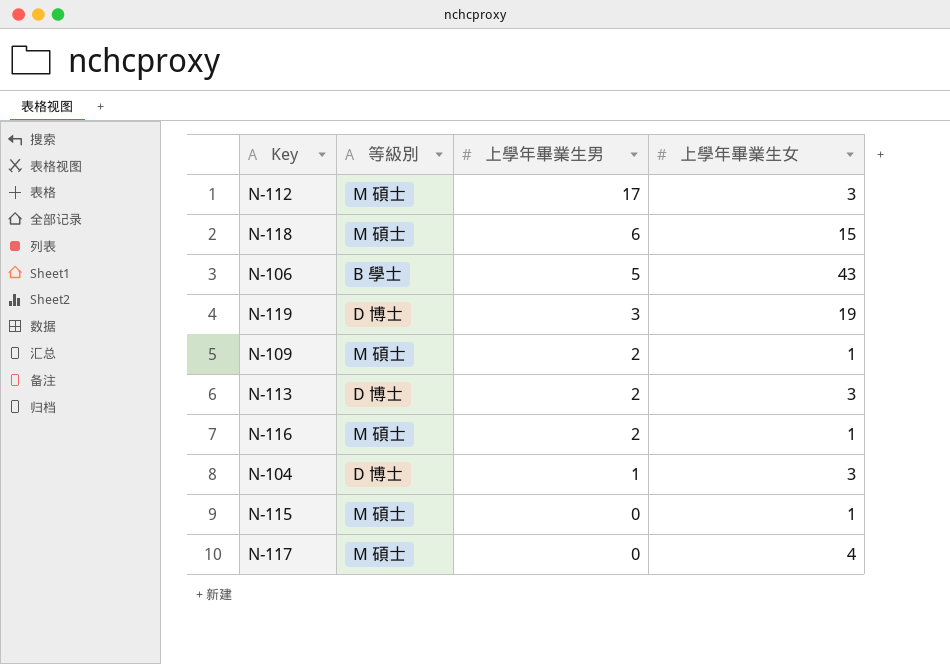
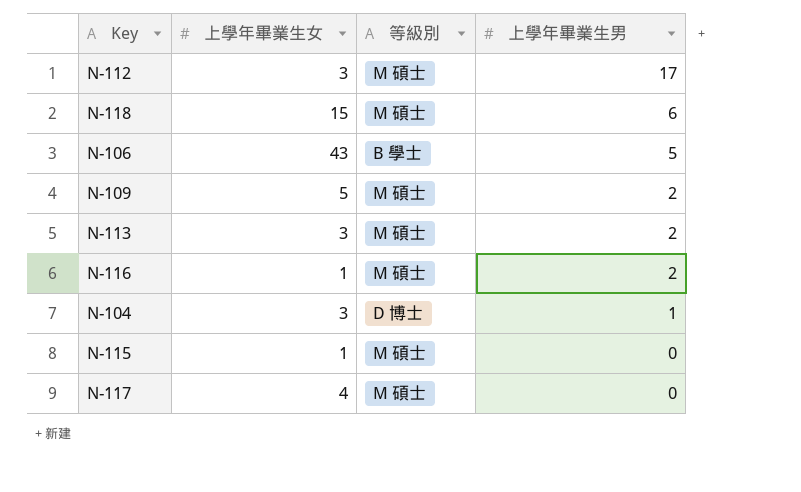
column 上學年畢業生女 | position: 4 -> 2
row N-119: D 博士 | 3 | 19 -> none
N-109 | 上學年畢業生女: 1 -> 5
N-113 | 等級別: D 博士 -> M 碩士

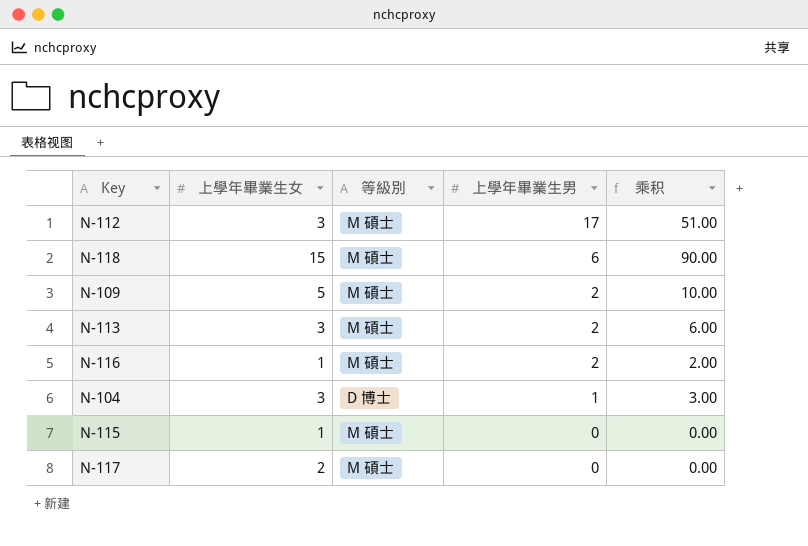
column 乘积 | formula: none -> [上學年畢業生女] * [上學年畢業生男]
row N-106: 43 | B 學士 | 5 -> none
N-117 | 上學年畢業生女: 4 -> 2

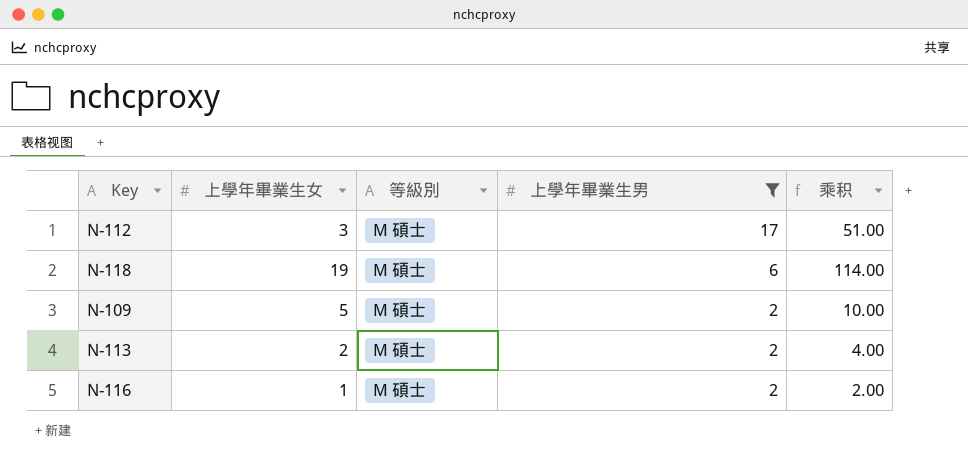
filter: none -> 上學年畢業生男 >= 2
N-118 | 上學年畢業生女: 15 -> 19
N-118 | 乘积: 90.00 -> 114.00
N-113 | 上學年畢業生女: 3 -> 2
N-113 | 乘积: 6.00 -> 4.00

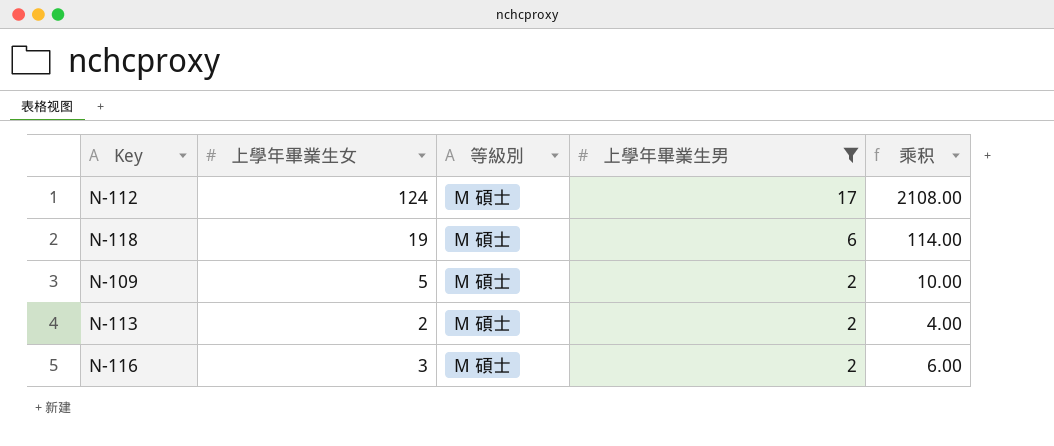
N-112 | 上學年畢業生女: 3 -> 124
N-112 | 乘积: 51.00 -> 2108.00
N-116 | 上學年畢業生女: 1 -> 3
N-116 | 乘积: 2.00 -> 6.00

